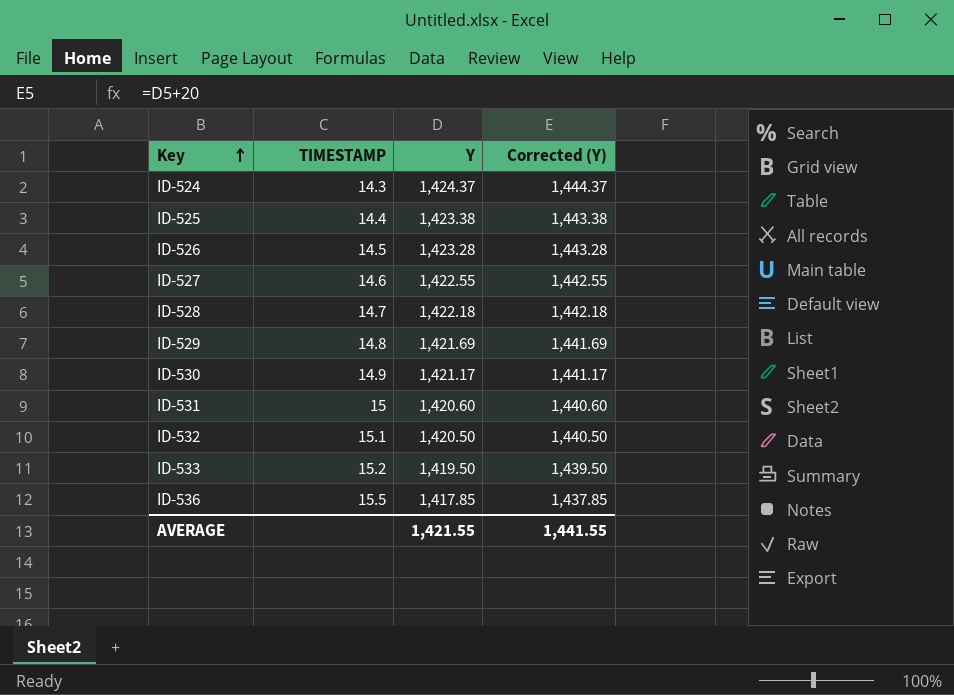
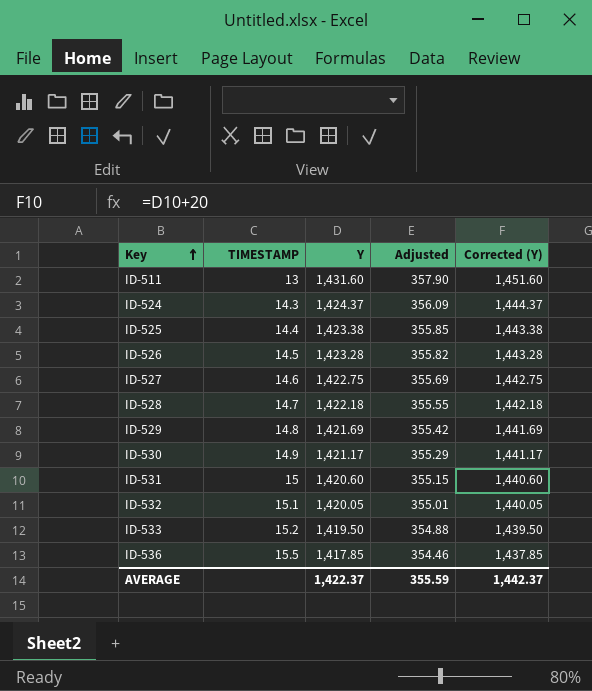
column Adjusted | formula: none -> [Y] * 0.25
row ID-511: none -> 13 | 1,431.60 | 357.90 | 1,451.60
ID-527 | Y: 1,422.55 -> 1,422.75
ID-527 | Corrected (Y): 1,442.55 -> 1,442.75
ID-532 | Y: 1,420.50 -> 1,420.05
ID-532 | Corrected (Y): 1,440.50 -> 1,440.05
AVERAGE | Y: 1,421.55 -> 1,422.37
AVERAGE | Corrected (Y): 1,441.55 -> 1,442.37

